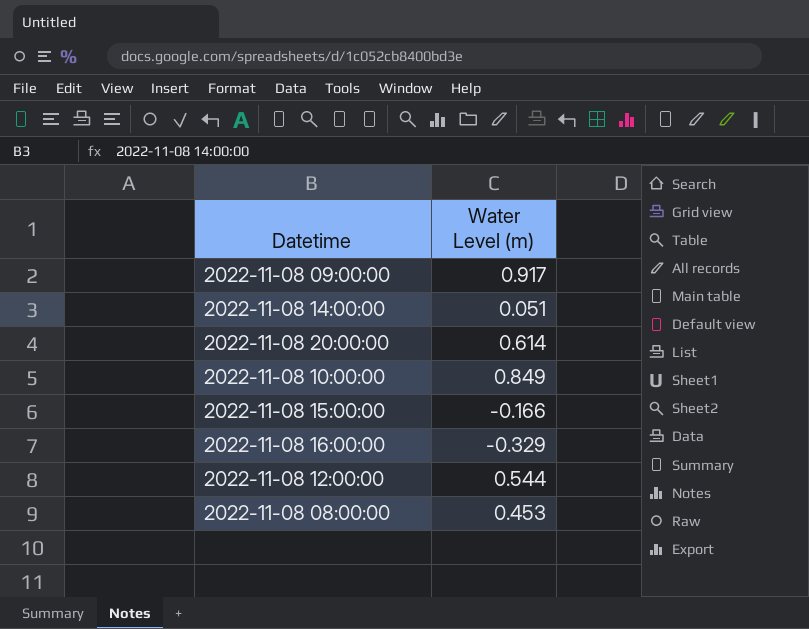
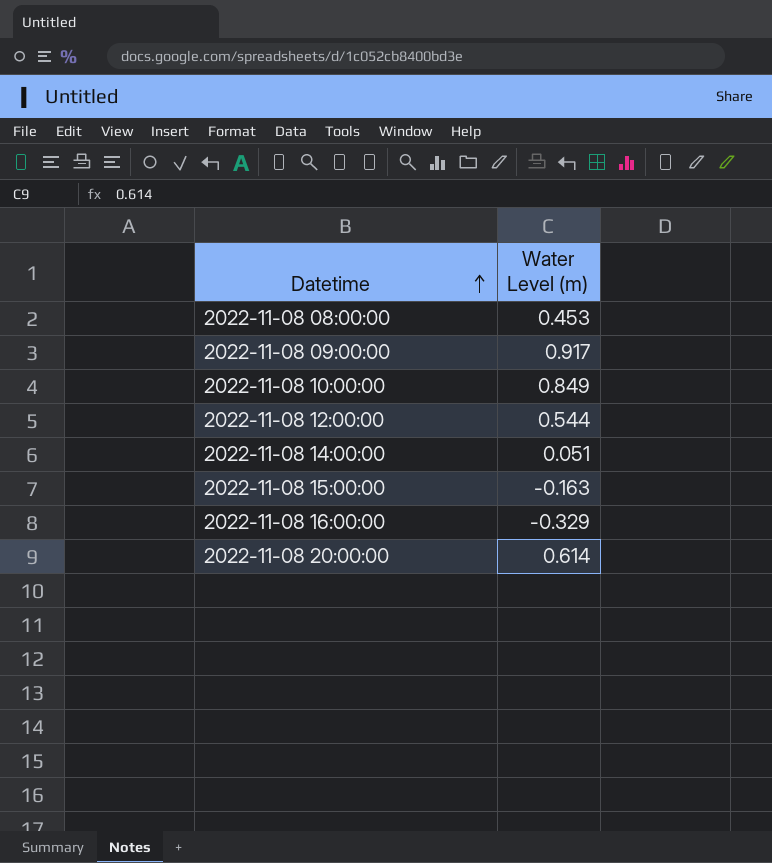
row order: none -> Datetime ascending
2022-11-08 15:00:00 | Water Level (m): -0.166 -> -0.163

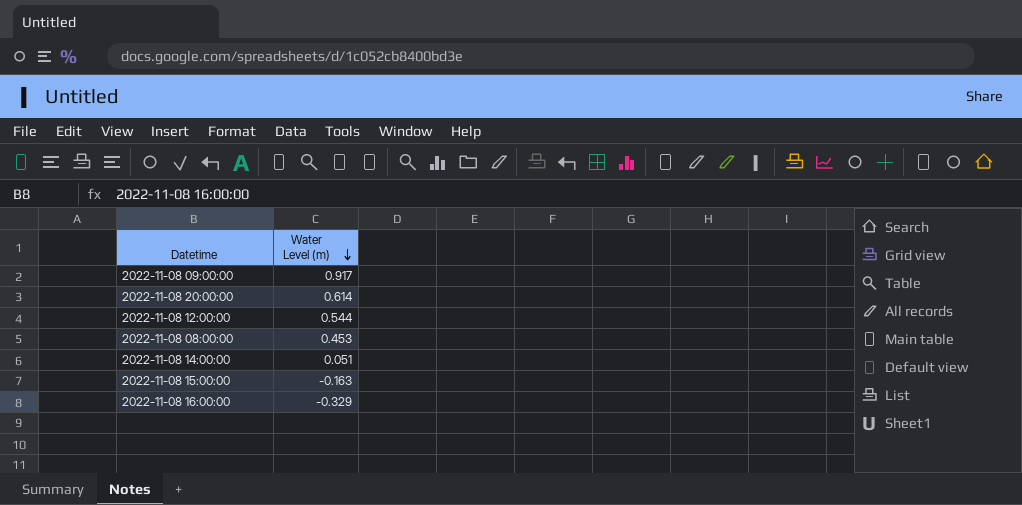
row order: Datetime ascending -> Water Level (m) descending
row 2022-11-08 10:00:00: 0.849 -> none

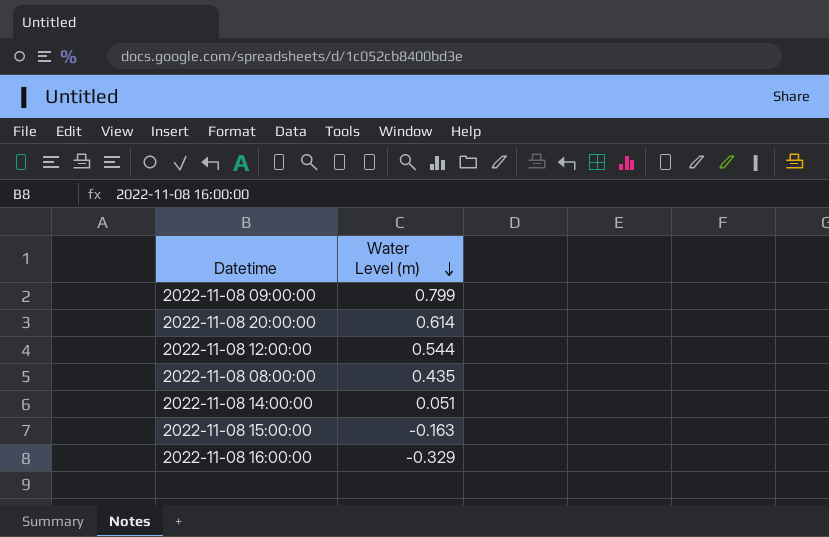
2022-11-08 09:00:00 | Water Level (m): 0.917 -> 0.799
2022-11-08 08:00:00 | Water Level (m): 0.453 -> 0.435

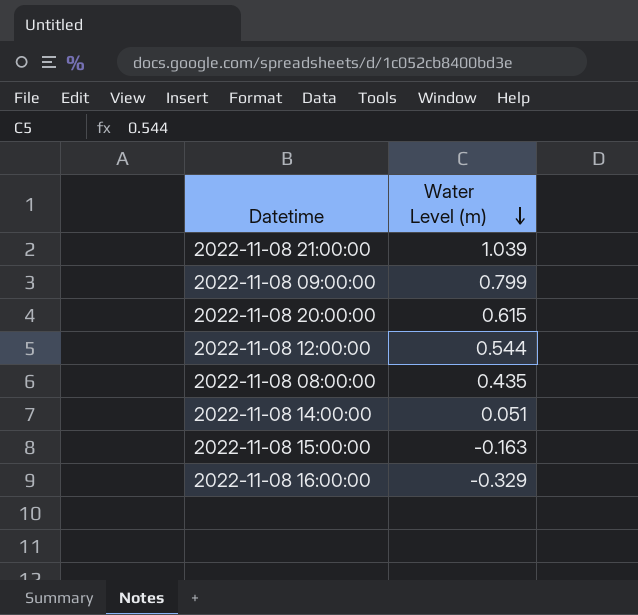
row 2022-11-08 21:00:00: none -> 1.039
2022-11-08 20:00:00 | Water Level (m): 0.614 -> 0.615

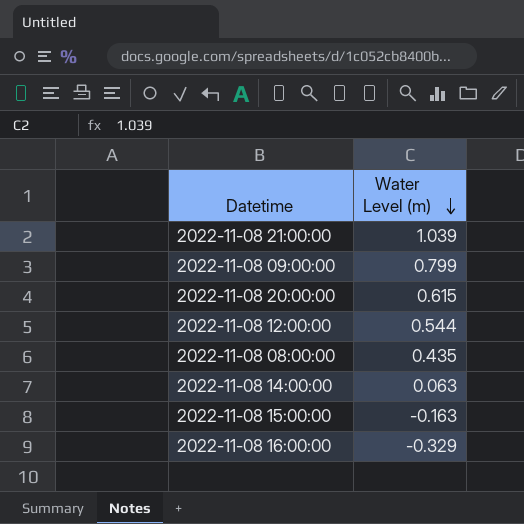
2022-11-08 14:00:00 | Water Level (m): 0.051 -> 0.063

